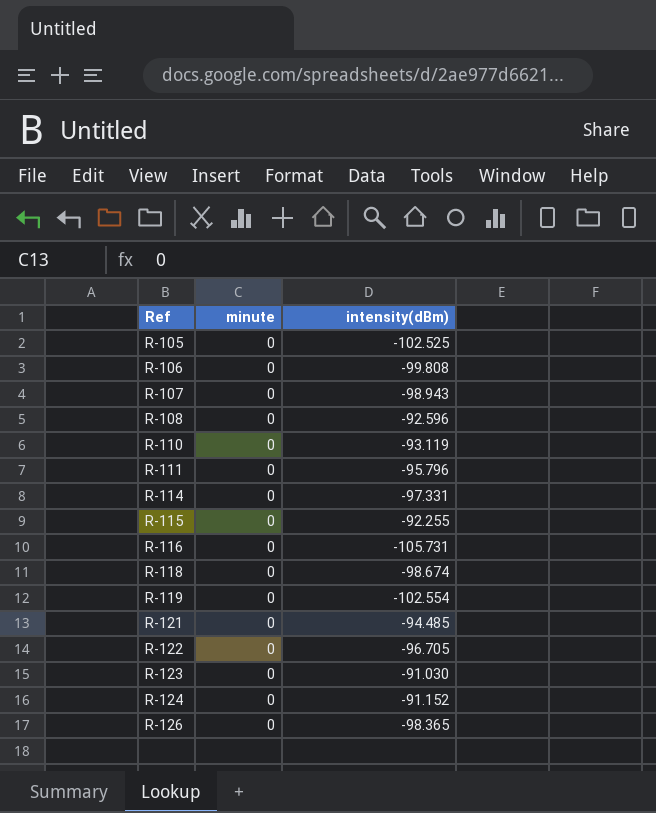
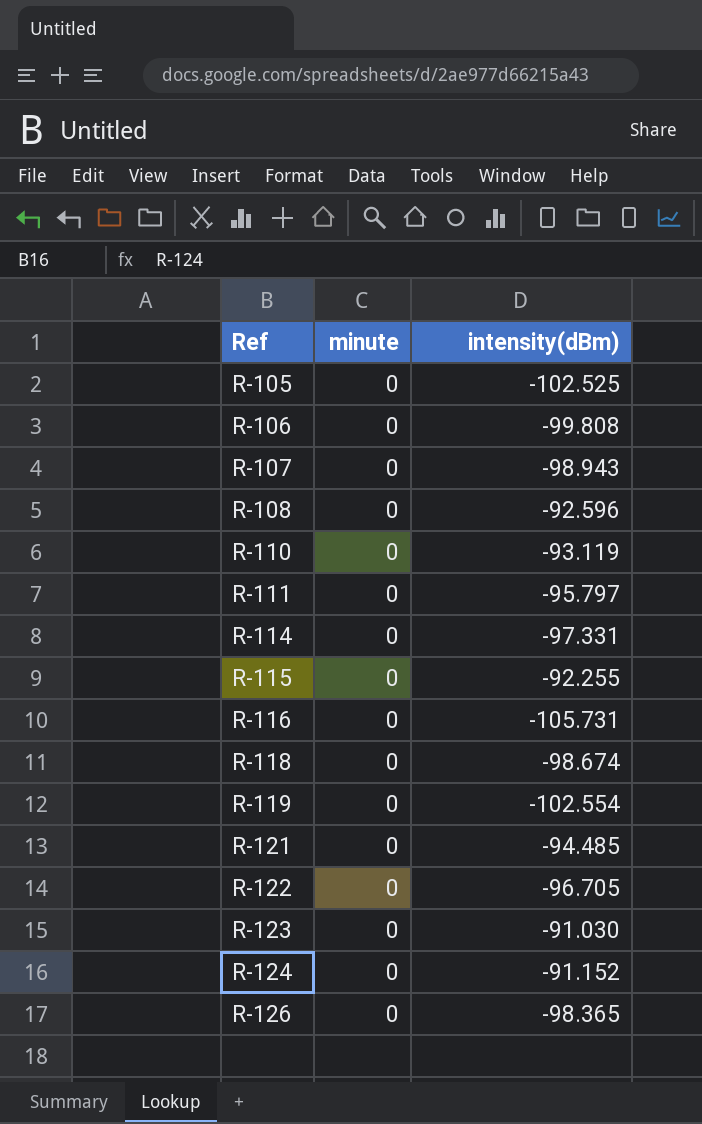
R-111 | intensity(dBm): -95.796 -> -95.797

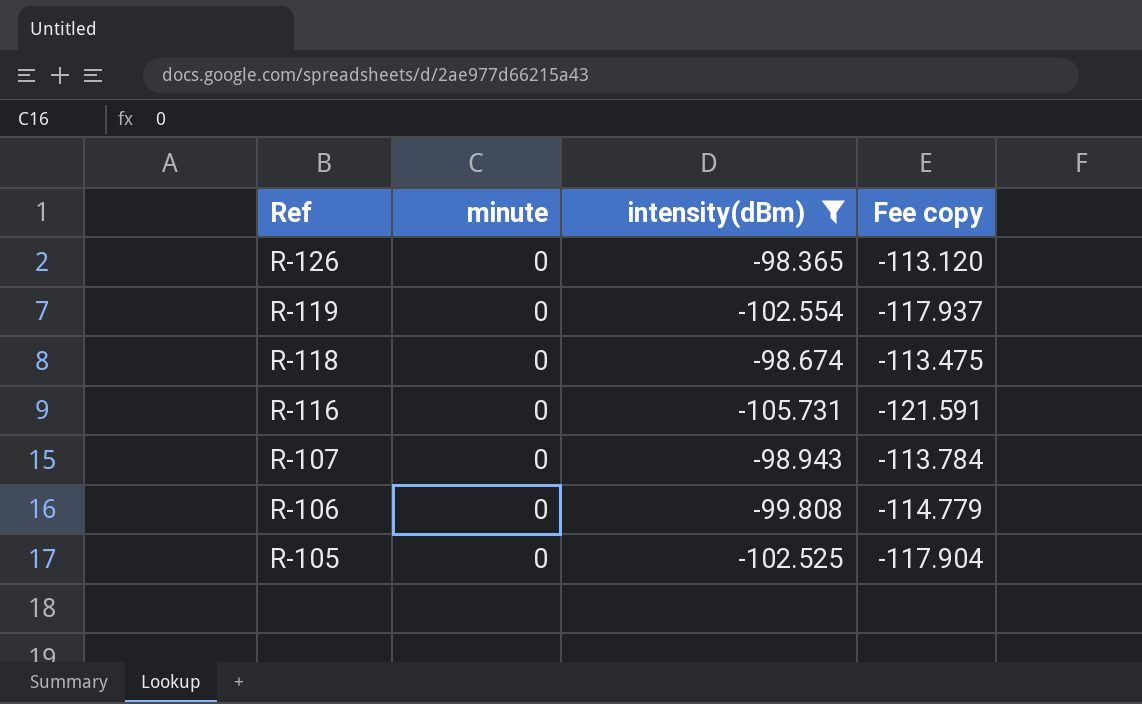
filter: none -> intensity(dBm) <= -98.365
row order: Ref ascending -> Ref descending
column Fee copy | formula: none -> [intensity(dBm)] * 1.15

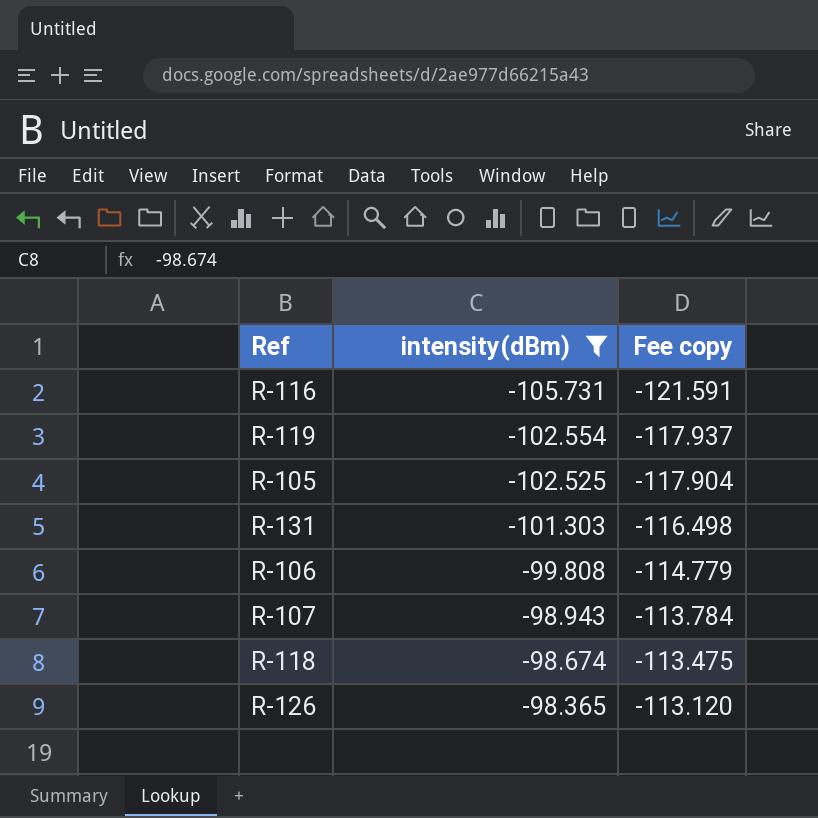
row order: Ref descending -> intensity(dBm) ascending
column minute | position: 2 -> none
row R-131: none -> -101.303 | -116.498

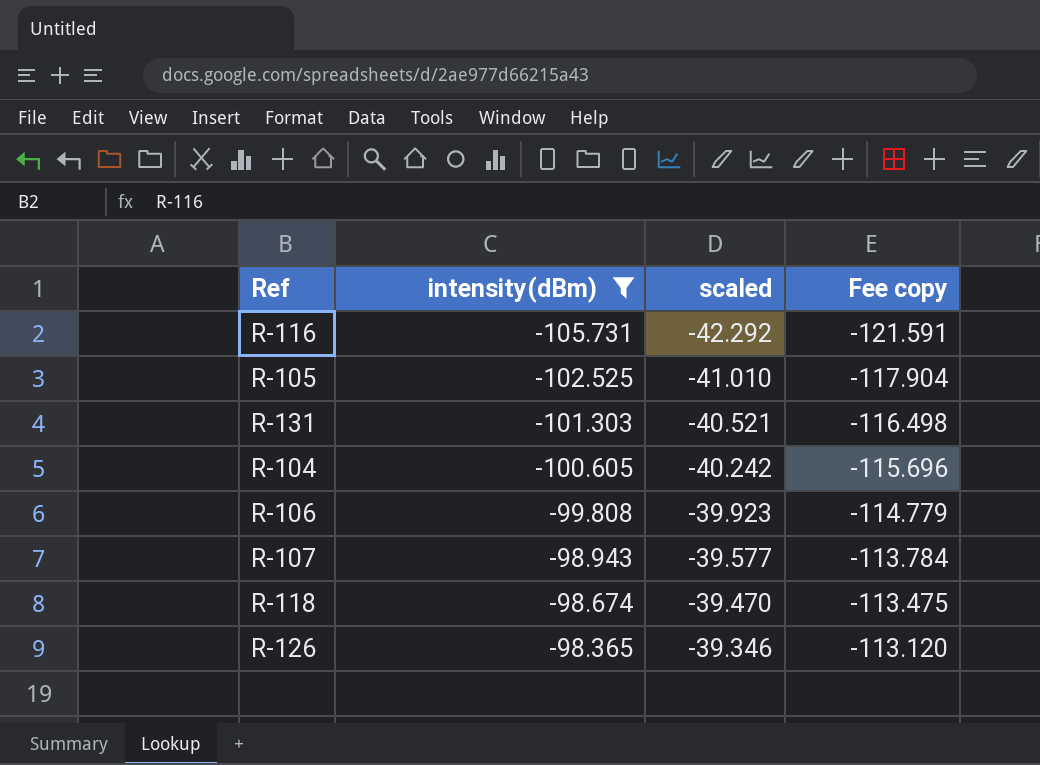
column scaled | formula: none -> [intensity(dBm)] * 0.4
row R-119: -102.554 | -117.937 -> none
row R-104: none -> -100.605 | -40.242 | -115.696

